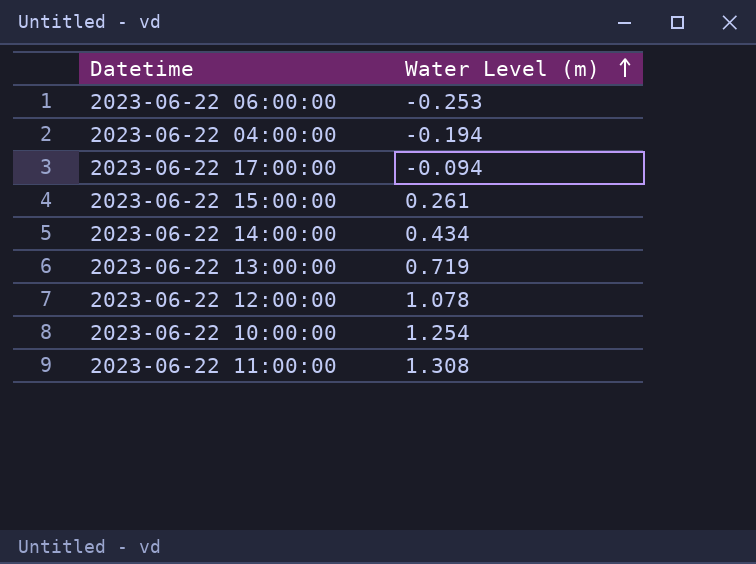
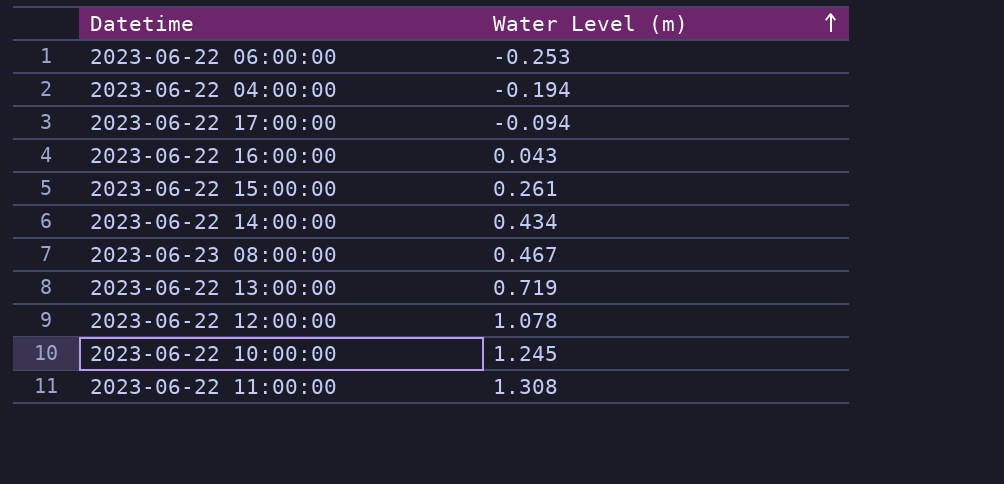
row 2023-06-22 16:00:00: none -> 0.043
row 2023-06-23 08:00:00: none -> 0.467
2023-06-22 10:00:00 | Water Level (m): 1.254 -> 1.245

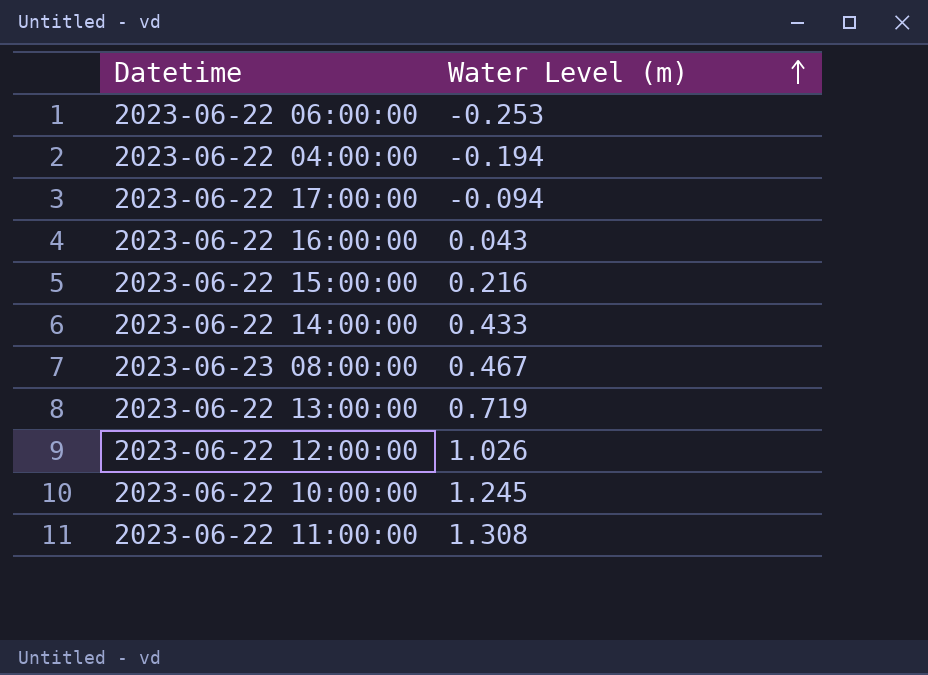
2023-06-22 15:00:00 | Water Level (m): 0.261 -> 0.216
2023-06-22 14:00:00 | Water Level (m): 0.434 -> 0.433
2023-06-22 12:00:00 | Water Level (m): 1.078 -> 1.026

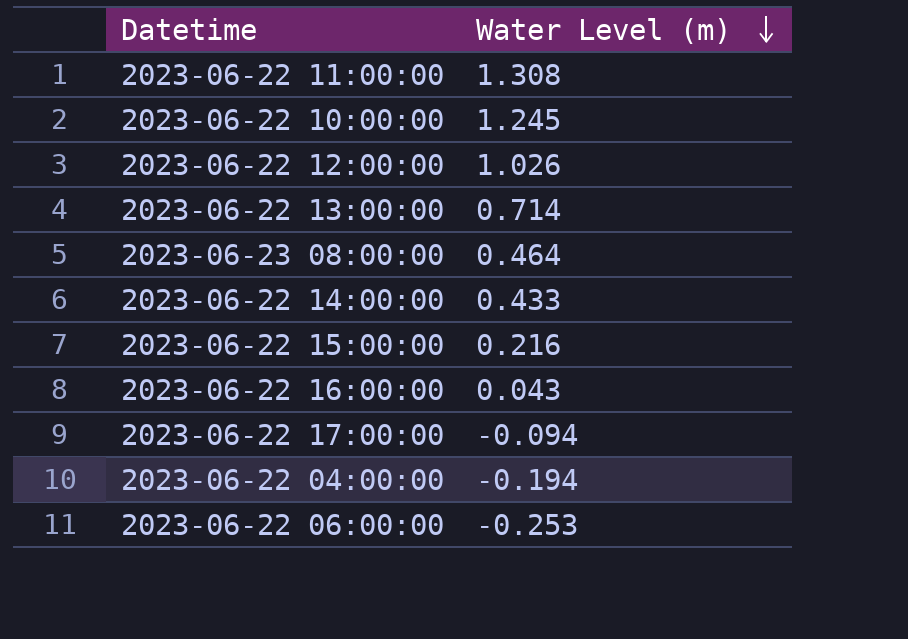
row order: Water Level (m) ascending -> Water Level (m) descending
2023-06-22 13:00:00 | Water Level (m): 0.719 -> 0.714
2023-06-23 08:00:00 | Water Level (m): 0.467 -> 0.464

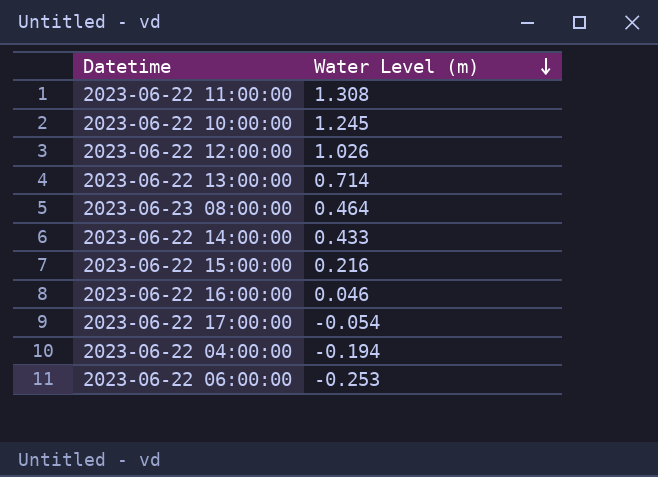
2023-06-22 16:00:00 | Water Level (m): 0.043 -> 0.046
2023-06-22 17:00:00 | Water Level (m): -0.094 -> -0.054

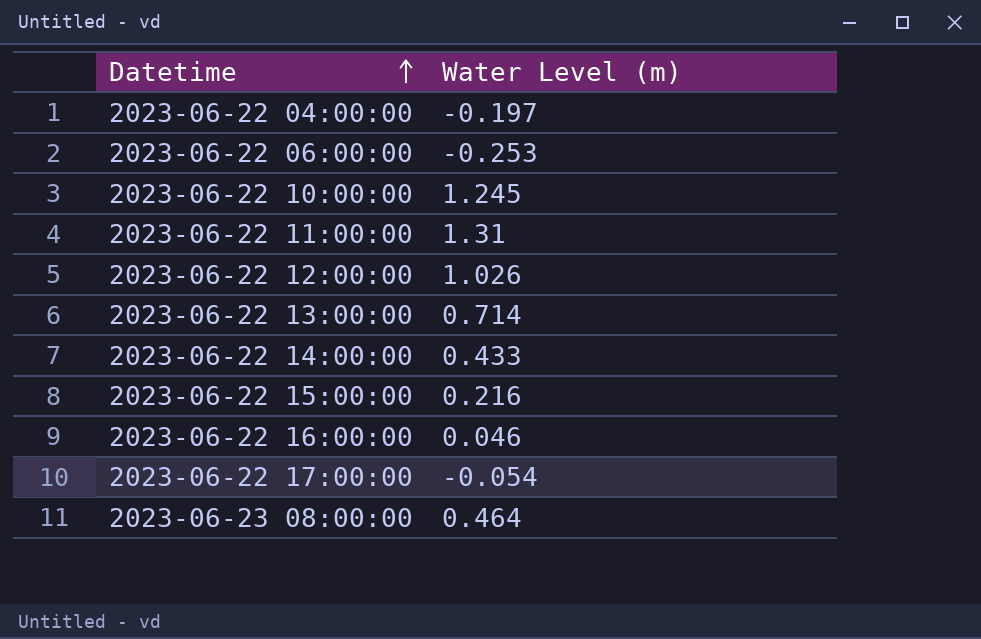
row order: Water Level (m) descending -> Datetime ascending
2023-06-22 04:00:00 | Water Level (m): -0.194 -> -0.197
2023-06-22 11:00:00 | Water Level (m): 1.308 -> 1.31

